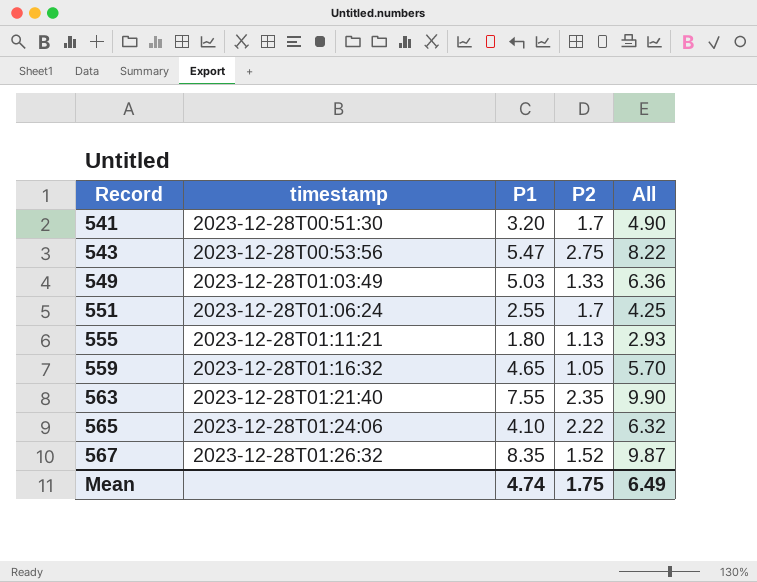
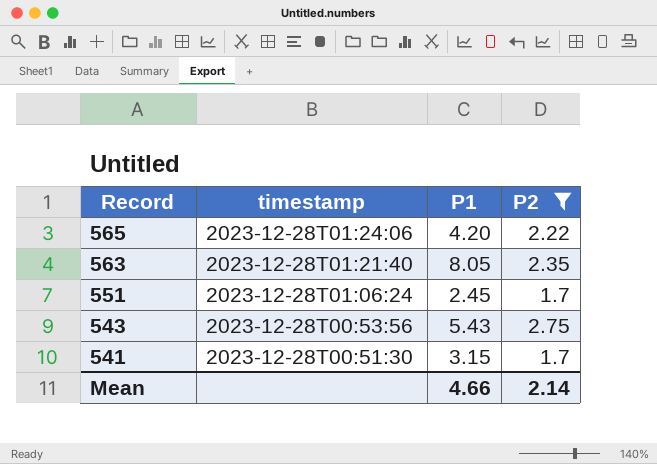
filter: none -> P2 >= 1.7
row order: Record ascending -> Record descending
column All | formula: [P1] + [P2] -> none
565 | P1: 4.10 -> 4.20
563 | P1: 7.55 -> 8.05
551 | P1: 2.55 -> 2.45
543 | P1: 5.47 -> 5.43
541 | P1: 3.20 -> 3.15
Mean | P1: 4.74 -> 4.66
Mean | P2: 1.75 -> 2.14

